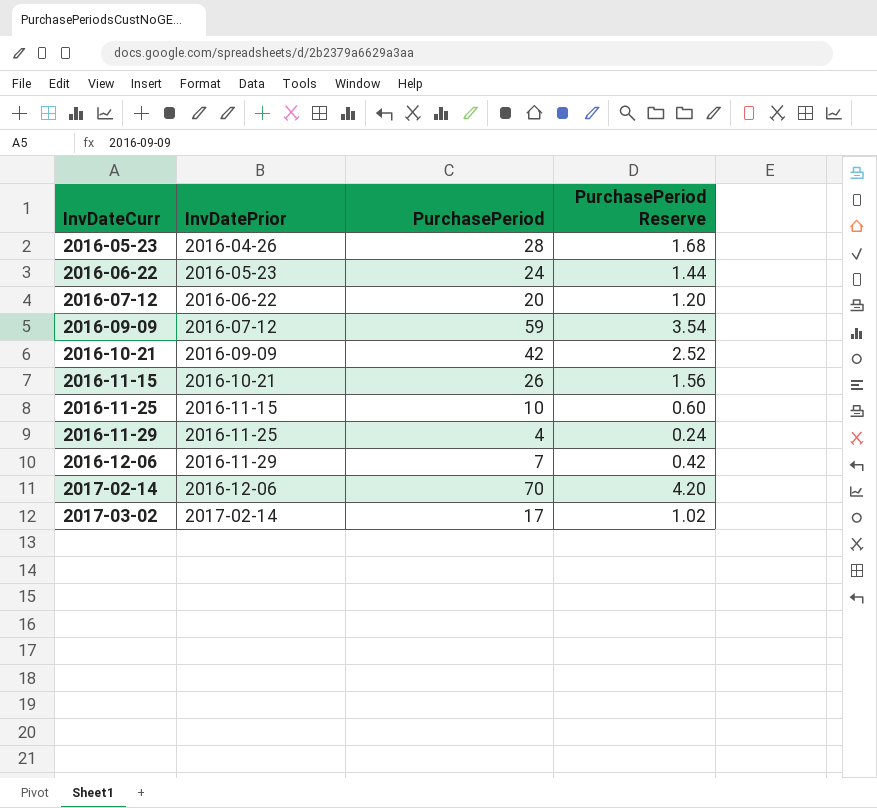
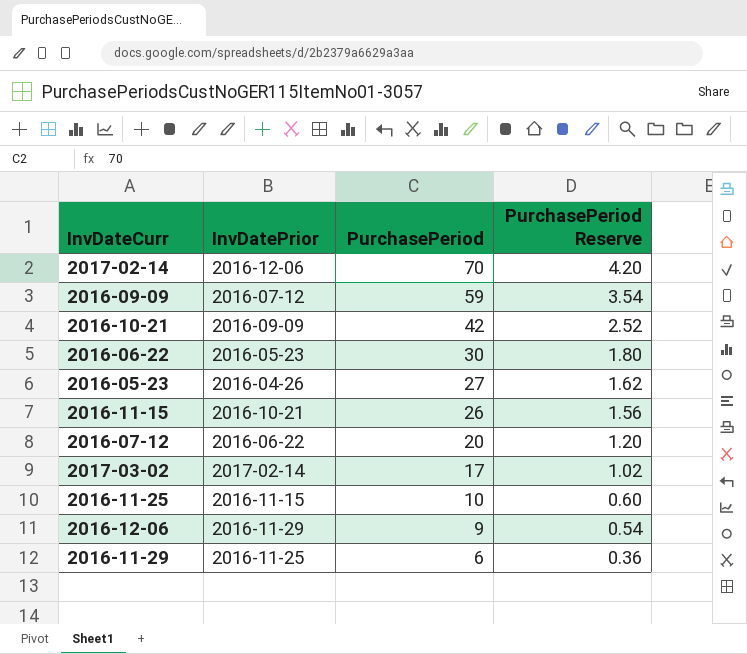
row order: InvDateCurr ascending -> PurchasePeriod descending
2016-06-22 | PurchasePeriod: 24 -> 30
2016-06-22 | PurchasePeriod Reserve: 1.44 -> 1.80
2016-05-23 | PurchasePeriod: 28 -> 27
2016-05-23 | PurchasePeriod Reserve: 1.68 -> 1.62
2016-12-06 | PurchasePeriod: 7 -> 9
2016-12-06 | PurchasePeriod Reserve: 0.42 -> 0.54
2016-11-29 | PurchasePeriod: 4 -> 6
2016-11-29 | PurchasePeriod Reserve: 0.24 -> 0.36

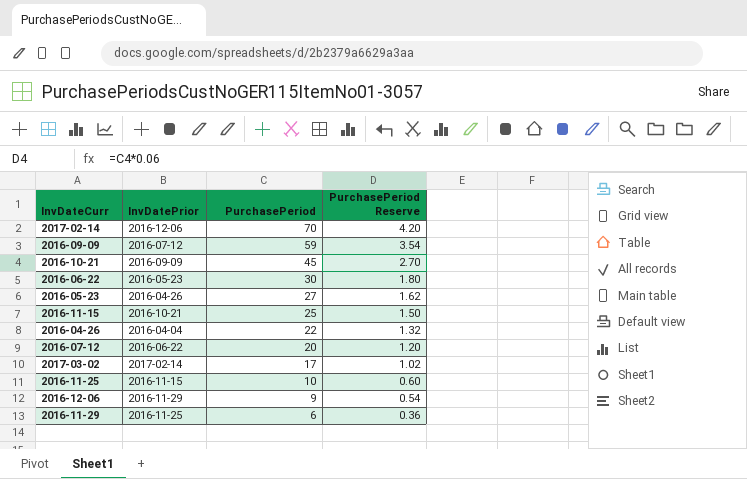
2016-10-21 | PurchasePeriod: 42 -> 45
2016-10-21 | PurchasePeriod Reserve: 2.52 -> 2.70
2016-11-15 | PurchasePeriod: 26 -> 25
2016-11-15 | PurchasePeriod Reserve: 1.56 -> 1.50
row 2016-04-26: none -> 2016-04-04 | 22 | 1.32

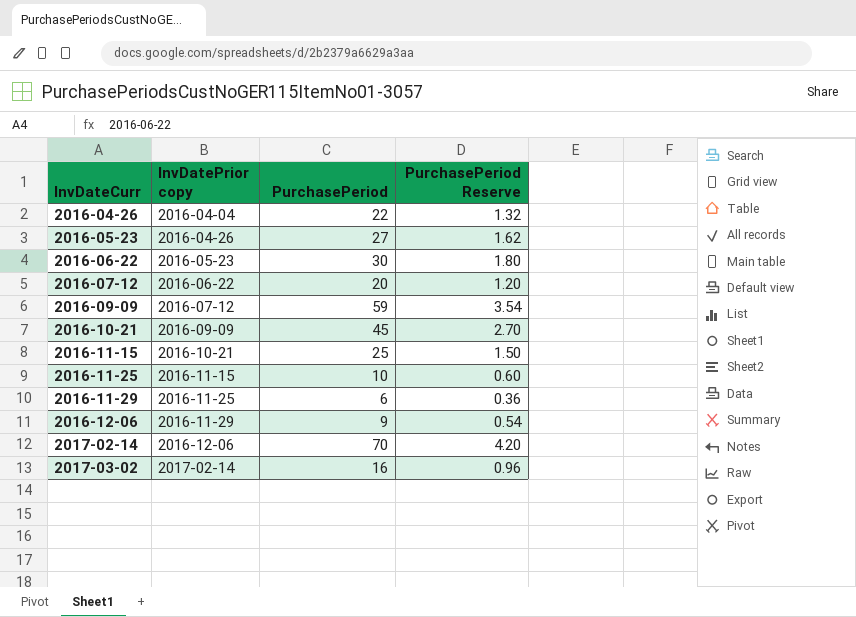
row order: PurchasePeriod descending -> InvDateCurr ascending
column name: InvDatePrior -> InvDatePrior copy
2017-03-02 | PurchasePeriod: 17 -> 16
2017-03-02 | PurchasePeriod Reserve: 1.02 -> 0.96

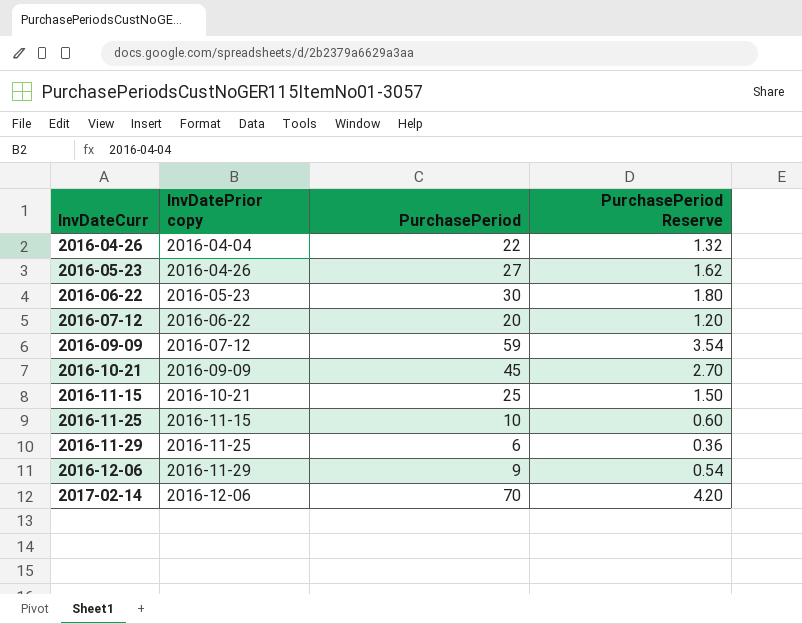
row 2017-03-02: 2017-02-14 | 16 | 0.96 -> none

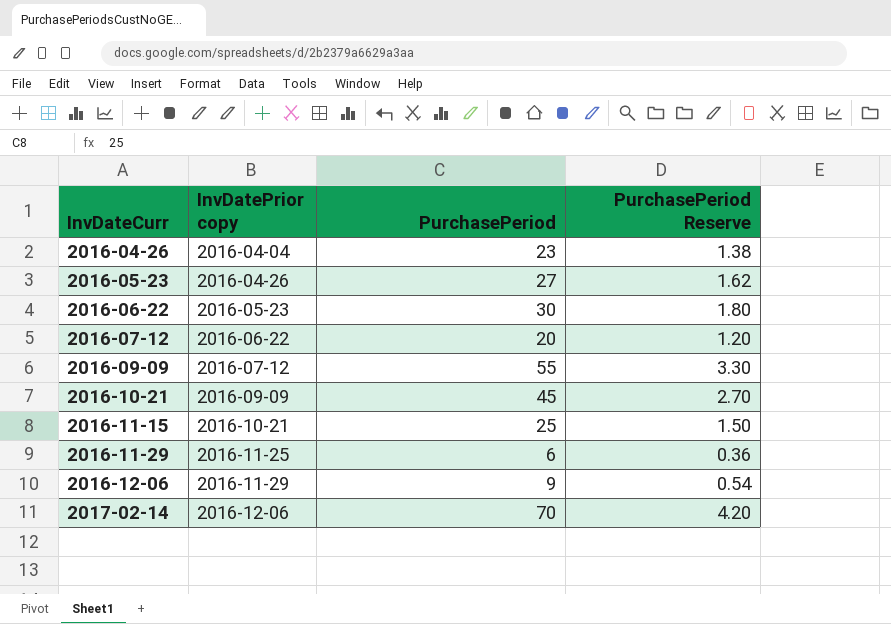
row 2016-11-25: 2016-11-15 | 10 | 0.60 -> none
2016-04-26 | PurchasePeriod: 22 -> 23
2016-04-26 | PurchasePeriod Reserve: 1.32 -> 1.38
2016-09-09 | PurchasePeriod: 59 -> 55
2016-09-09 | PurchasePeriod Reserve: 3.54 -> 3.30

